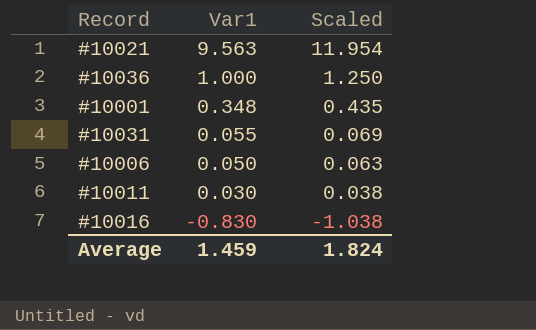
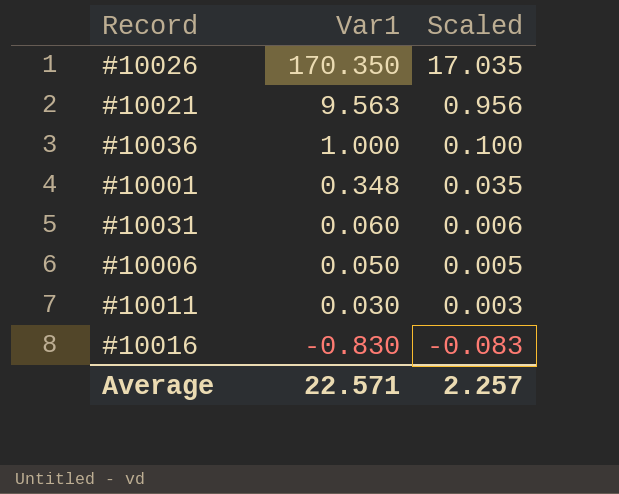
column Scaled | formula: [Var1] * 1.25 -> [Var1] * 0.1
row #10026: none -> 170.350 | 17.035
#10031 | Var1: 0.055 -> 0.060
Average | Var1: 1.459 -> 22.571
Average | Scaled: 1.824 -> 2.257

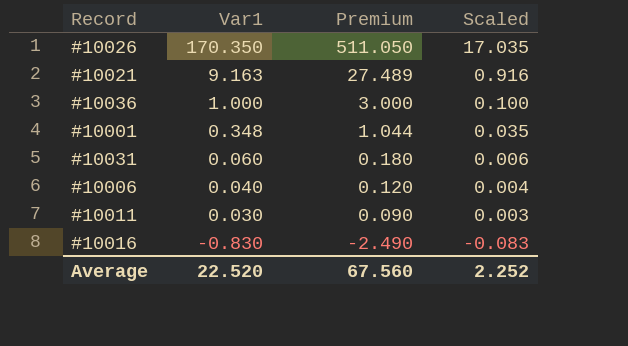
column Premium | formula: none -> [Var1] * 3
#10021 | Var1: 9.563 -> 9.163
#10021 | Scaled: 0.956 -> 0.916
#10006 | Var1: 0.050 -> 0.040
#10006 | Scaled: 0.005 -> 0.004
Average | Var1: 22.571 -> 22.520
Average | Scaled: 2.257 -> 2.252

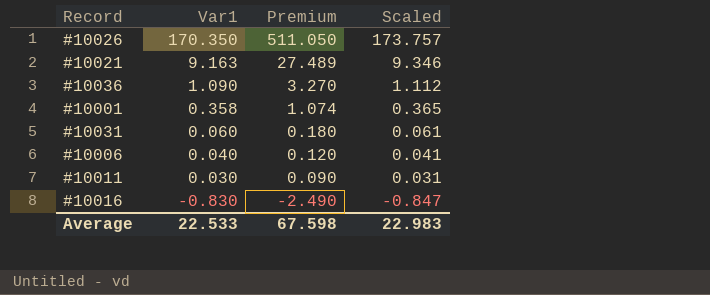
column Scaled | formula: [Var1] * 0.1 -> [Var1] * 1.02
#10036 | Var1: 1.000 -> 1.090
#10036 | Premium: 3.000 -> 3.270
#10001 | Var1: 0.348 -> 0.358
#10001 | Premium: 1.044 -> 1.074
Average | Var1: 22.520 -> 22.533
Average | Premium: 67.560 -> 67.598
Average | Scaled: 2.252 -> 22.983

